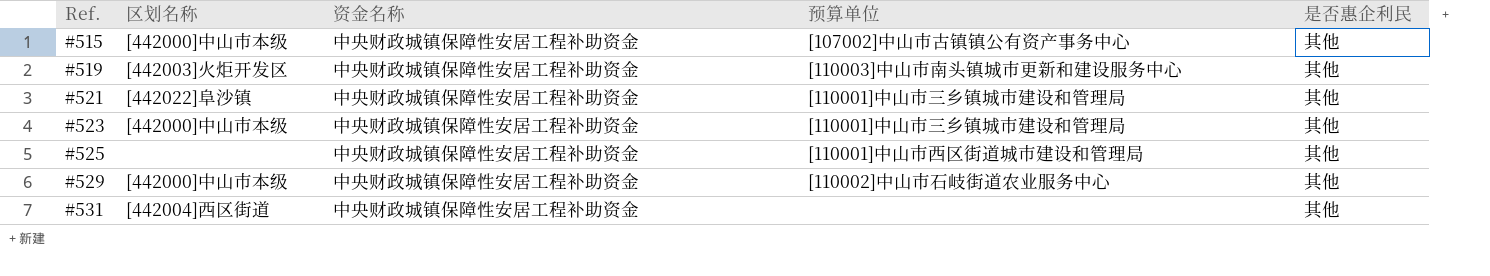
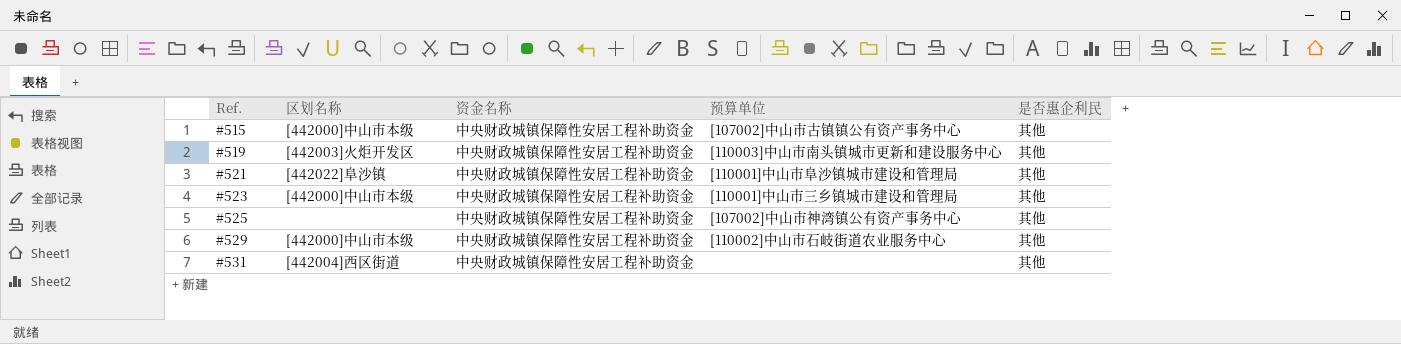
#521 | 预算单位: [110001]中山市三乡镇城市建设和管理局 -> [110001]中山市阜沙镇城市建设和管理局
#525 | 预算单位: [110001]中山市西区街道城市建设和管理局 -> [107002]中山市神湾镇公有资产事务中心

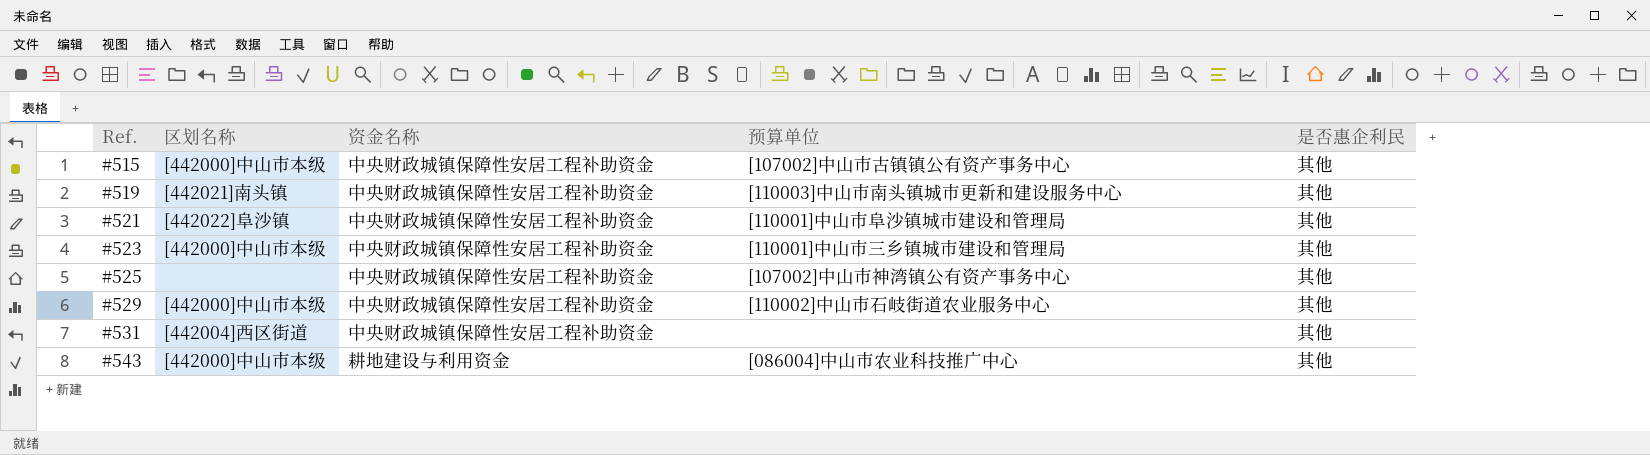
#519 | 区划名称: [442003]火炬开发区 -> [442021]南头镇
row #543: none -> [442000]中山市本级 | 耕地建设与利用资金 | [086004]中山市农业科技推广中心 | 其他

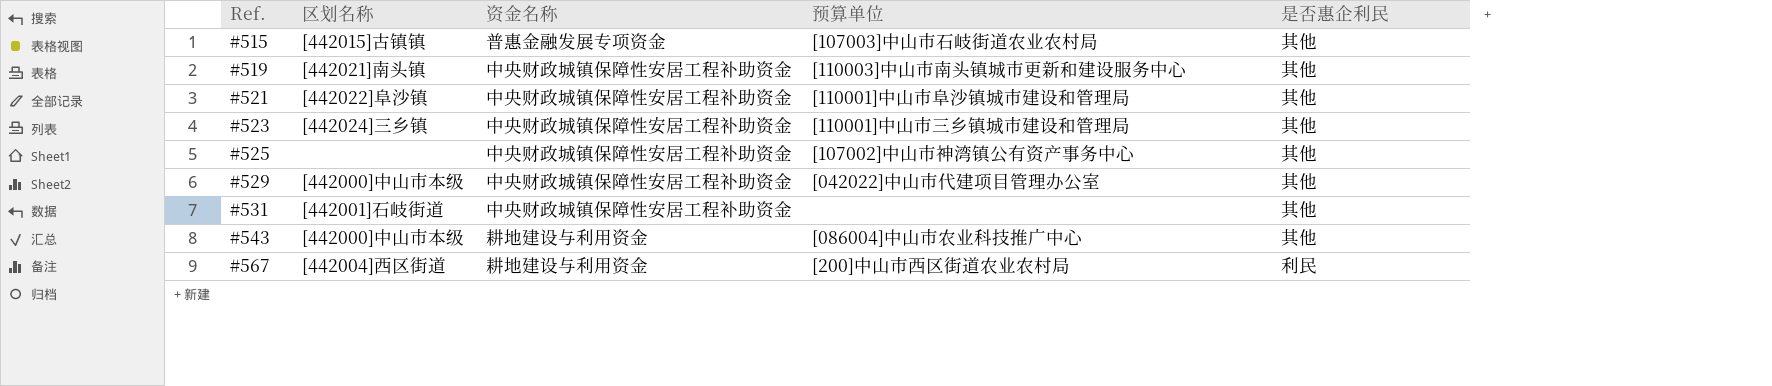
#515 | 区划名称: [442000]中山市本级 -> [442015]古镇镇
#515 | 资金名称: 中央财政城镇保障性安居工程补助资金 -> 普惠金融发展专项资金
#515 | 预算单位: [107002]中山市古镇镇公有资产事务中心 -> [107003]中山市石岐街道农业农村局
#523 | 区划名称: [442000]中山市本级 -> [442024]三乡镇
#529 | 预算单位: [110002]中山市石岐街道农业服务中心 -> [042022]中山市代建项目管理办公室
#531 | 区划名称: [442004]西区街道 -> [442001]石岐街道
row #567: none -> [442004]西区街道 | 耕地建设与利用资金 | [200]中山市西区街道农业农村局 | 利民

